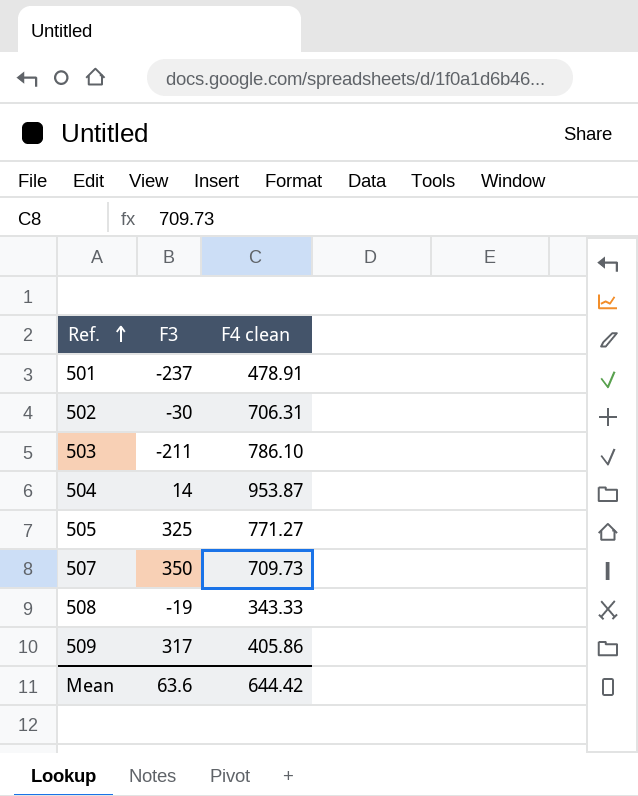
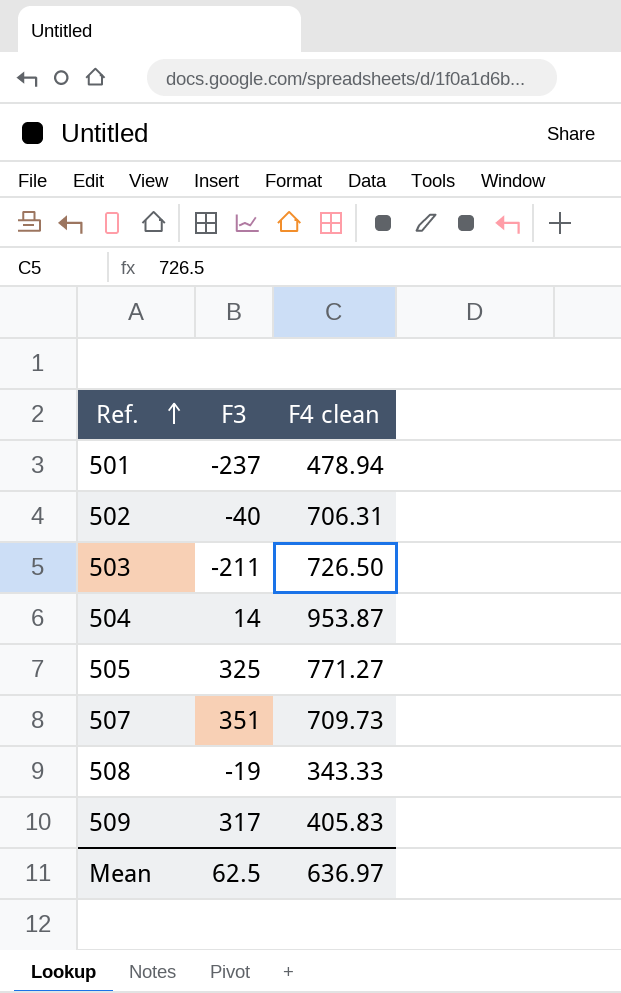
501 | F4 clean: 478.91 -> 478.94
502 | F3: -30 -> -40
503 | F4 clean: 786.10 -> 726.50
507 | F3: 350 -> 351
509 | F4 clean: 405.86 -> 405.83
Mean | F3: 63.6 -> 62.5
Mean | F4 clean: 644.42 -> 636.97

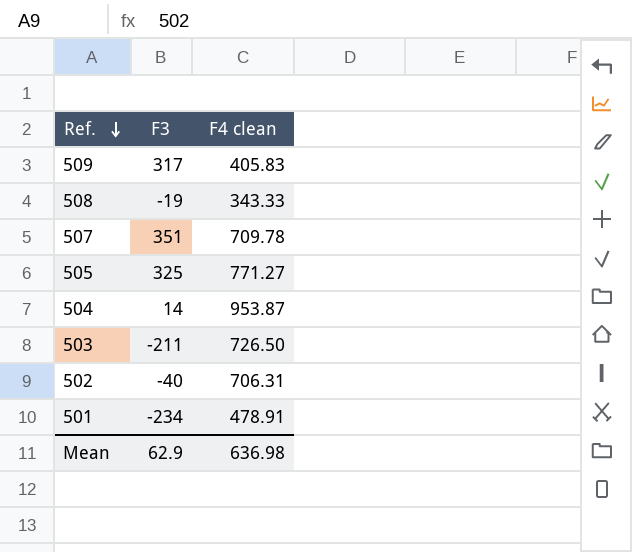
row order: Ref. ascending -> Ref. descending
507 | F4 clean: 709.73 -> 709.78
501 | F3: -237 -> -234
501 | F4 clean: 478.94 -> 478.91
Mean | F3: 62.5 -> 62.9
Mean | F4 clean: 636.97 -> 636.98

